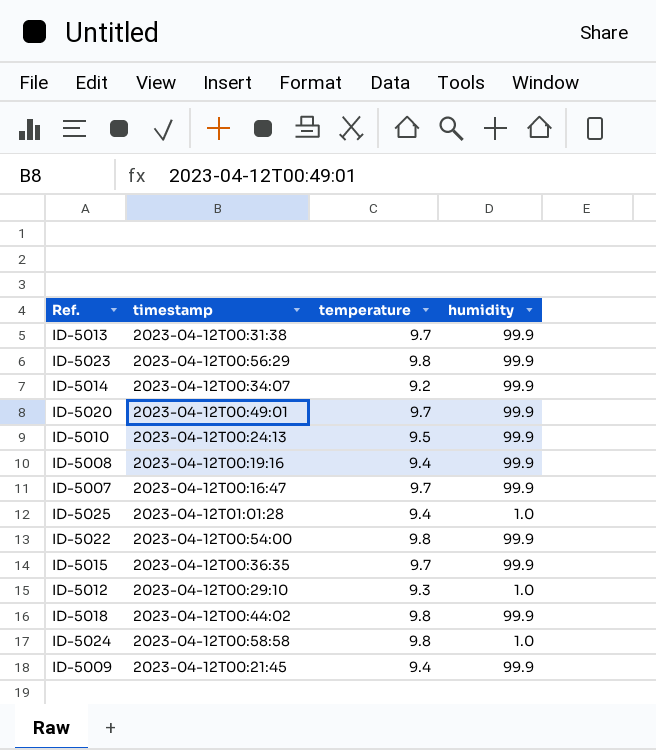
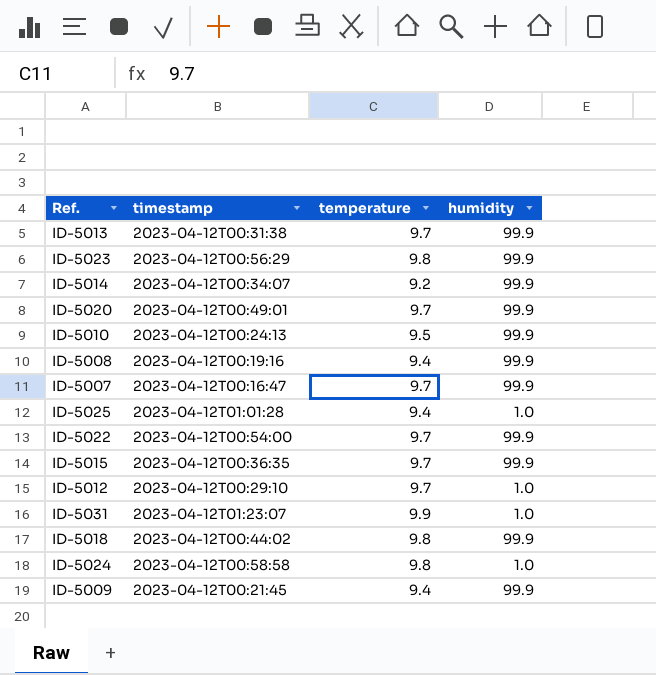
ID-5022 | temperature: 9.8 -> 9.7
ID-5012 | temperature: 9.3 -> 9.7
row ID-5031: none -> 2023-04-12T01:23:07 | 9.9 | 1.0

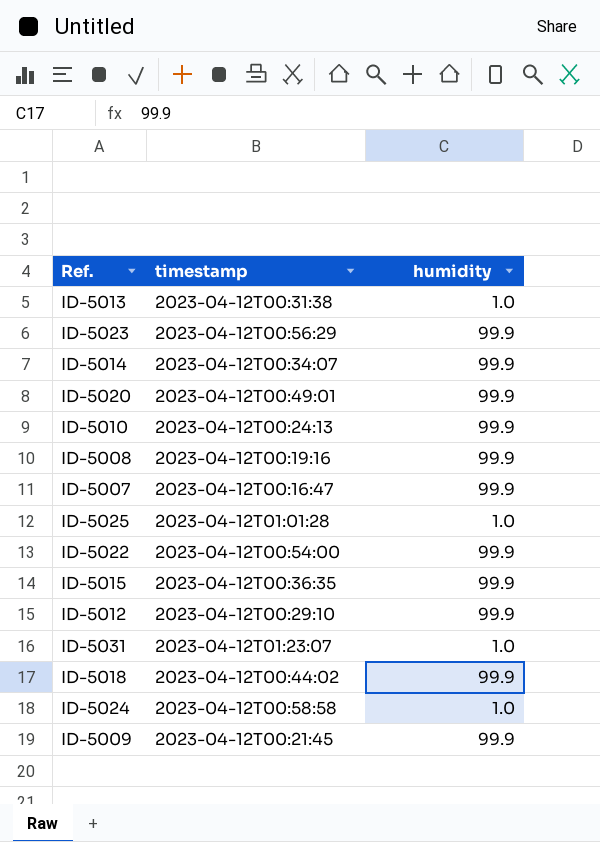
column temperature | position: 3 -> none
ID-5013 | humidity: 99.9 -> 1.0
ID-5012 | humidity: 1.0 -> 99.9

